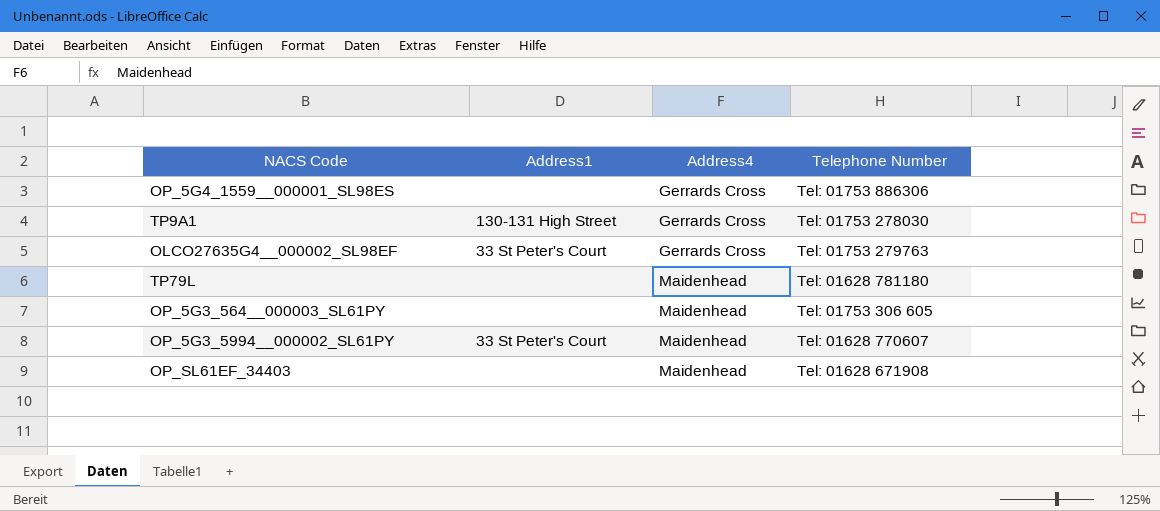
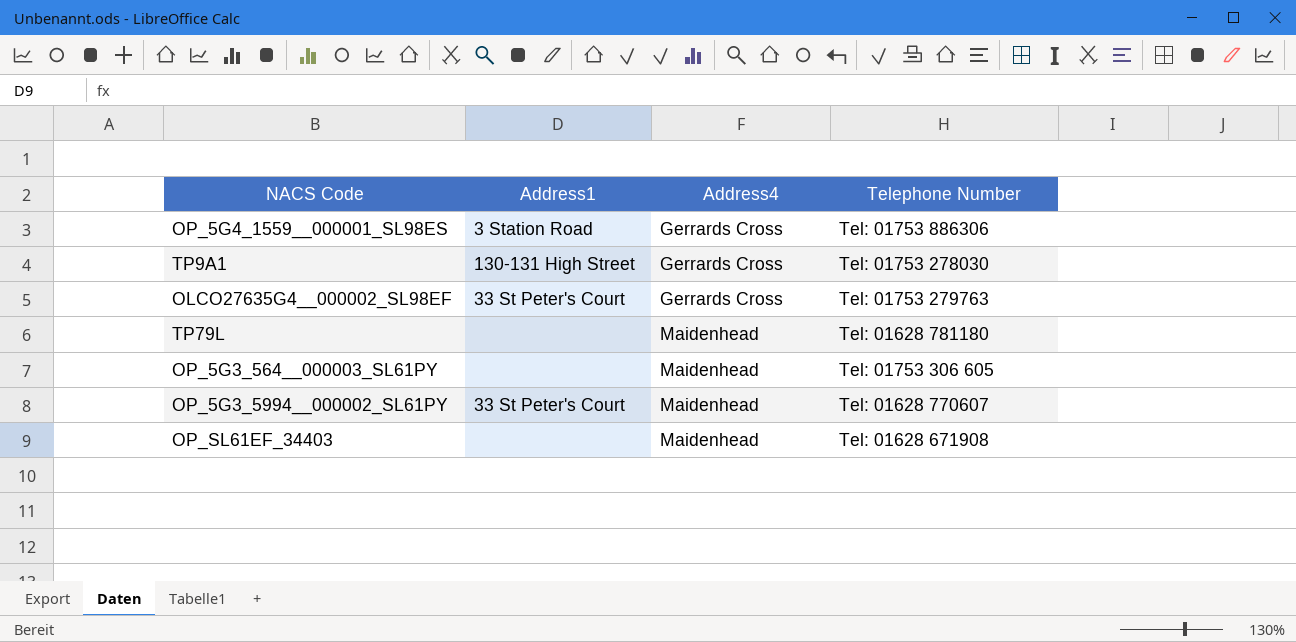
OP_5G4_1559__000001_SL98ES | Address1: none -> 3 Station Road

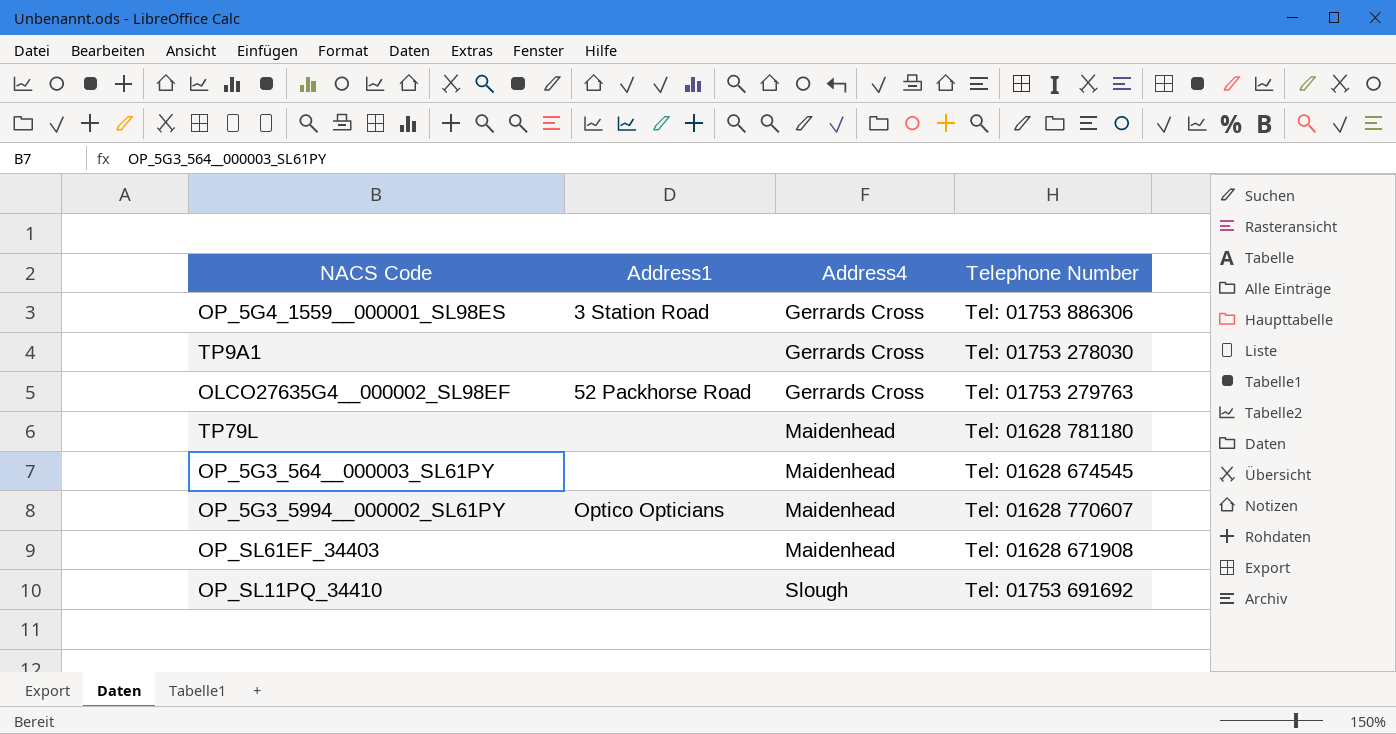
TP9A1 | Address1: 130-131 High Street -> none
OLCO27635G4__000002_SL98EF | Address1: 33 St Peter's Court -> 52 Packhorse Road
OP_5G3_564__000003_SL61PY | Telephone Number: Tel: 01753 306 605 -> Tel: 01628 674545
OP_5G3_5994__000002_SL61PY | Address1: 33 St Peter's Court -> Optico Opticians
row OP_SL11PQ_34410: none -> none | Slough | Tel: 01753 691692

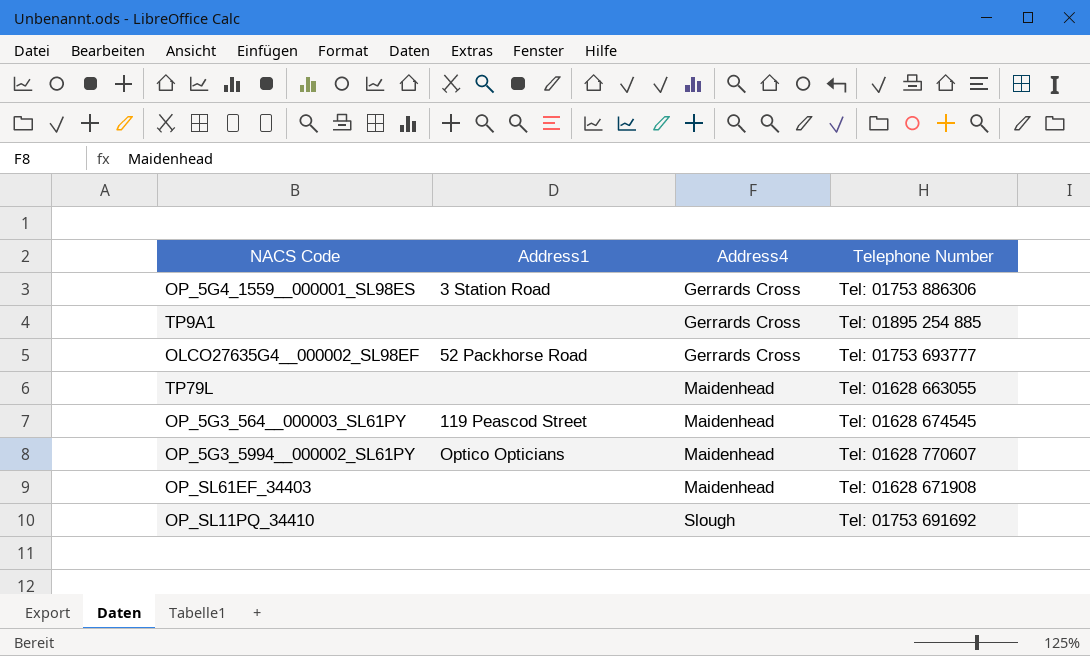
TP9A1 | Telephone Number: Tel: 01753 278030 -> Tel: 01895 254 885
OLCO27635G4__000002_SL98EF | Telephone Number: Tel: 01753 279763 -> Tel: 01753 693777
TP79L | Telephone Number: Tel: 01628 781180 -> Tel: 01628 663055
OP_5G3_564__000003_SL61PY | Address1: none -> 119 Peascod Street

